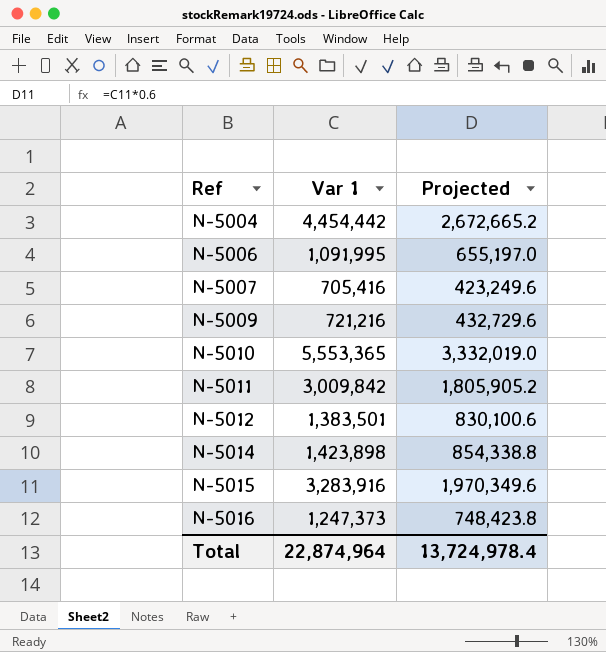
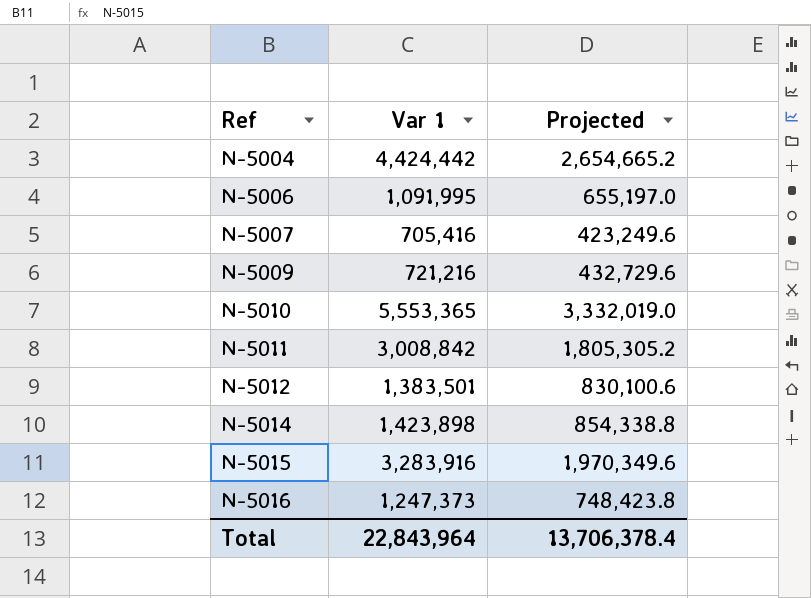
N-5004 | Var 1: 4,454,442 -> 4,424,442
N-5004 | Projected: 2,672,665.2 -> 2,654,665.2
N-5011 | Var 1: 3,009,842 -> 3,008,842
N-5011 | Projected: 1,805,905.2 -> 1,805,305.2
Total | Var 1: 22,874,964 -> 22,843,964
Total | Projected: 13,724,978.4 -> 13,706,378.4

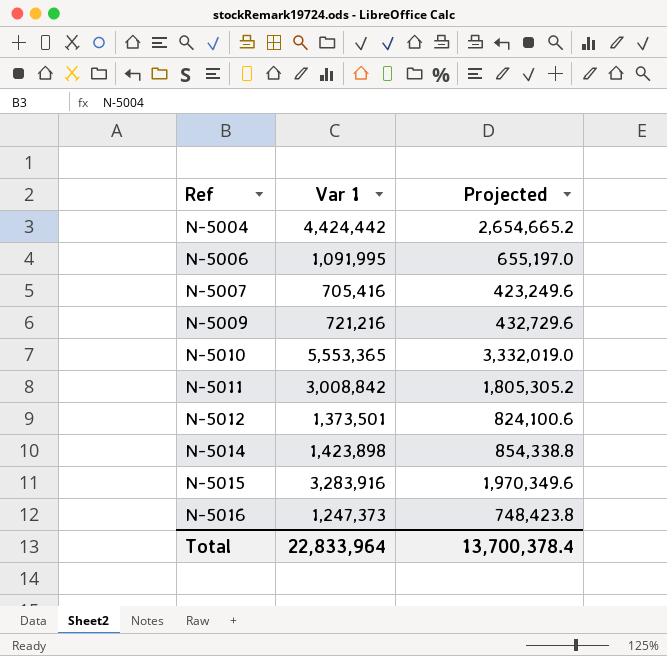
N-5012 | Var 1: 1,383,501 -> 1,373,501
N-5012 | Projected: 830,100.6 -> 824,100.6
Total | Var 1: 22,843,964 -> 22,833,964
Total | Projected: 13,706,378.4 -> 13,700,378.4

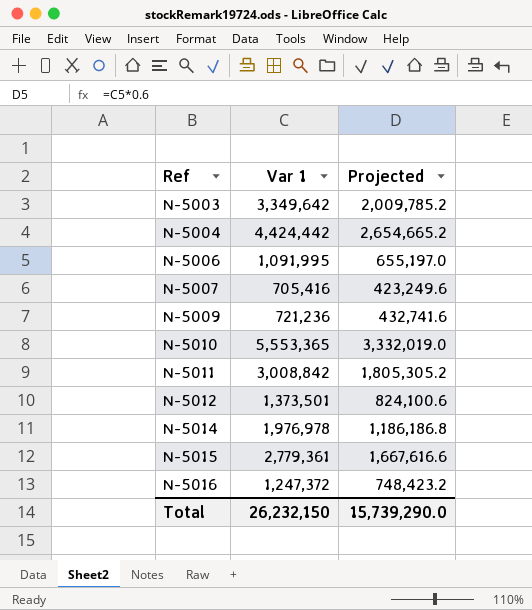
row N-5003: none -> 3,349,642 | 2,009,785.2
N-5009 | Var 1: 721,216 -> 721,236
N-5009 | Projected: 432,729.6 -> 432,741.6
N-5014 | Var 1: 1,423,898 -> 1,976,978
N-5014 | Projected: 854,338.8 -> 1,186,186.8
N-5015 | Var 1: 3,283,916 -> 2,779,361
N-5015 | Projected: 1,970,349.6 -> 1,667,616.6
N-5016 | Var 1: 1,247,373 -> 1,247,372
N-5016 | Projected: 748,423.8 -> 748,423.2
Total | Var 1: 22,833,964 -> 26,232,150
Total | Projected: 13,700,378.4 -> 15,739,290.0

